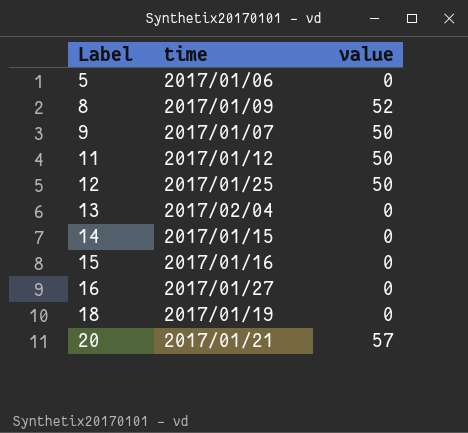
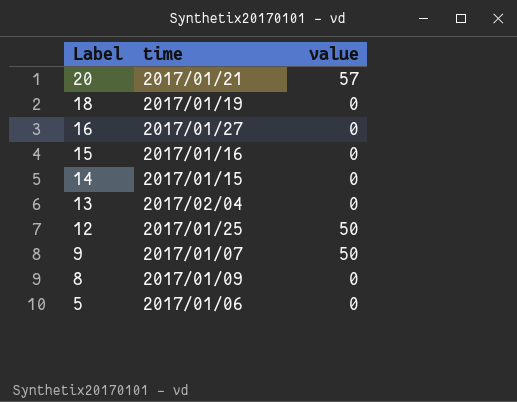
row order: Label ascending -> Label descending
row 11: 2017/01/12 | 50 -> none
8 | value: 52 -> 0

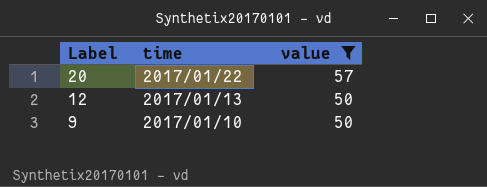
filter: none -> value != 0
20 | time: 2017/01/21 -> 2017/01/22
12 | time: 2017/01/25 -> 2017/01/13
9 | time: 2017/01/07 -> 2017/01/10

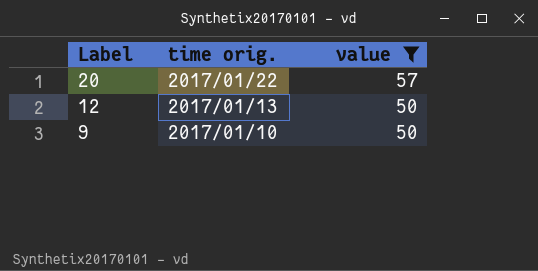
column name: time -> time orig.

